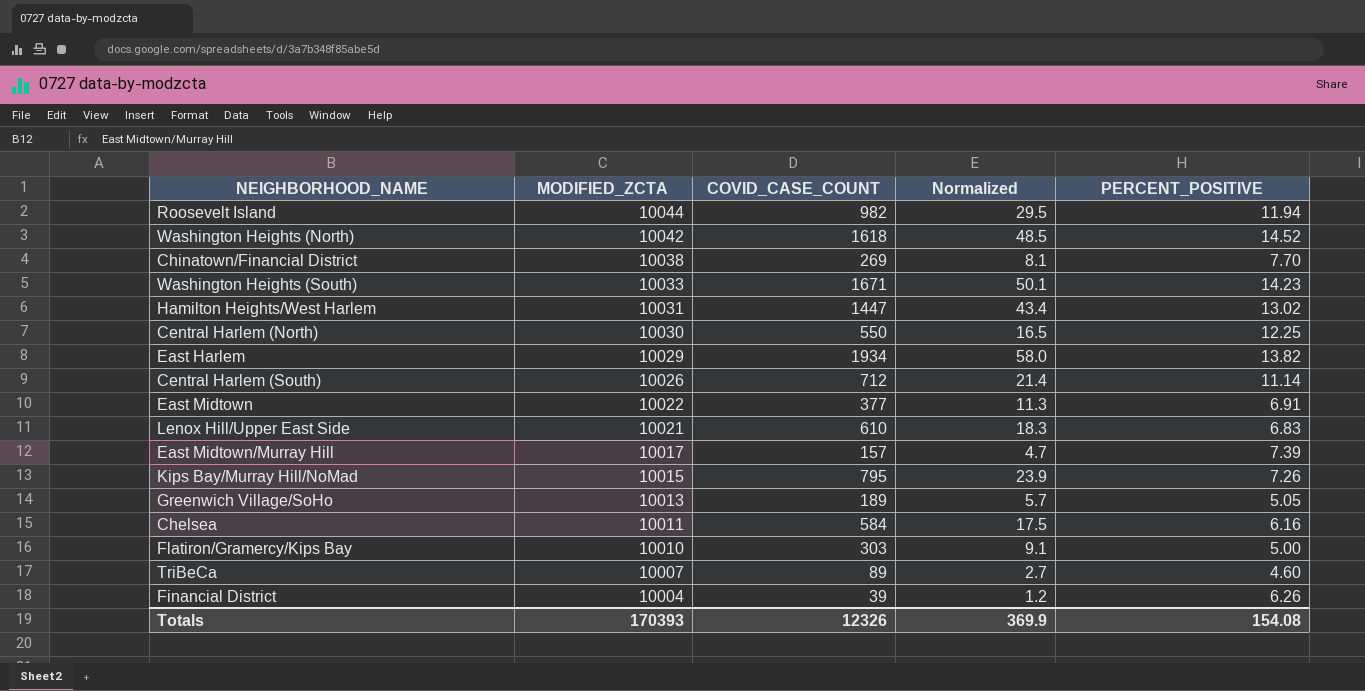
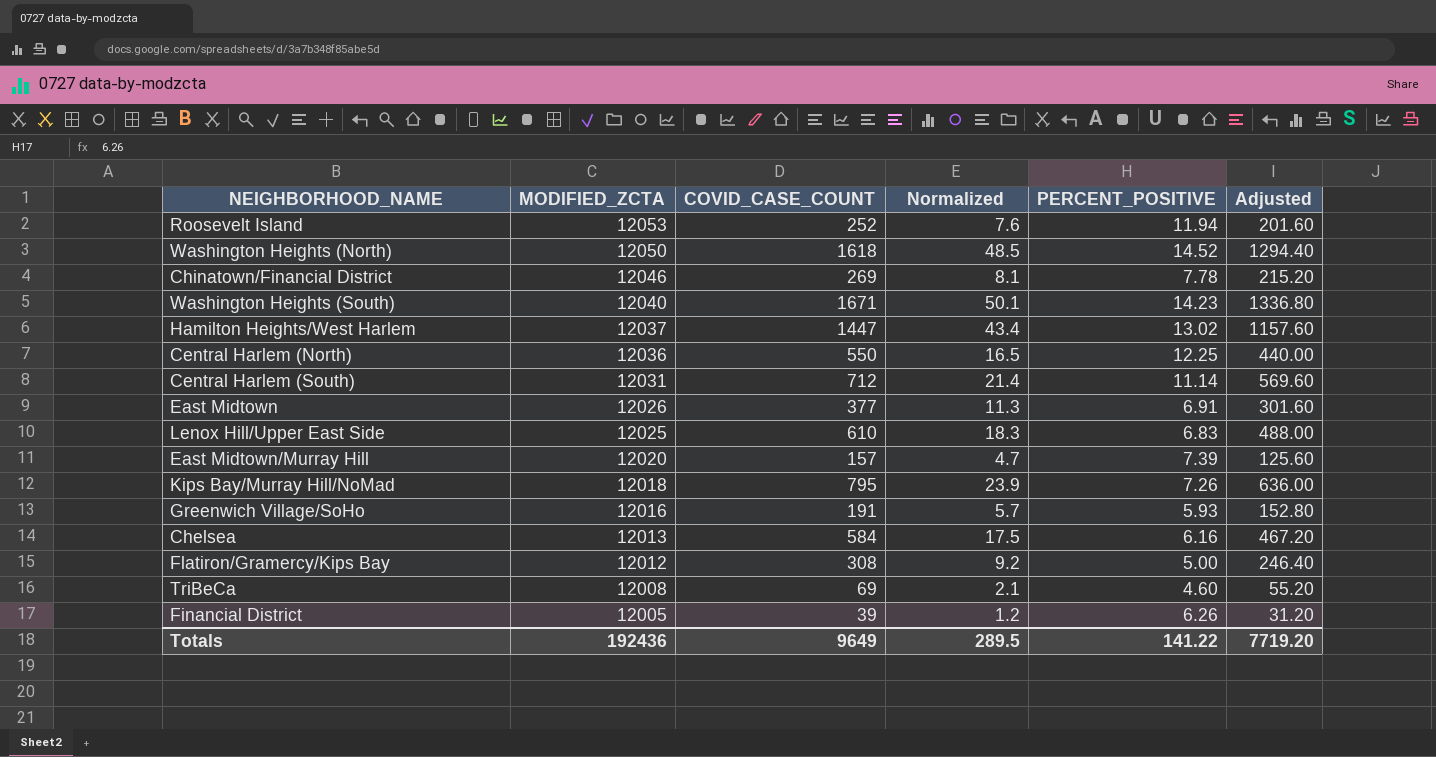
column Adjusted | formula: none -> [COVID_CASE_COUNT] * 0.8
row East Harlem: 10029 | 1934 | 58.0 | 13.82 -> none
Roosevelt Island | MODIFIED_ZCTA: 10044 -> 12053
Roosevelt Island | COVID_CASE_COUNT: 982 -> 252
Roosevelt Island | Normalized: 29.5 -> 7.6
Washington Heights (North) | MODIFIED_ZCTA: 10042 -> 12050
Chinatown/Financial District | MODIFIED_ZCTA: 10038 -> 12046
Chinatown/Financial District | PERCENT_POSITIVE: 7.70 -> 7.78
Washington Heights (South) | MODIFIED_ZCTA: 10033 -> 12040
Hamilton Heights/West Harlem | MODIFIED_ZCTA: 10031 -> 12037
Central Harlem (North) | MODIFIED_ZCTA: 10030 -> 12036
Central Harlem (South) | MODIFIED_ZCTA: 10026 -> 12031
East Midtown | MODIFIED_ZCTA: 10022 -> 12026
Lenox Hill/Upper East Side | MODIFIED_ZCTA: 10021 -> 12025
East Midtown/Murray Hill | MODIFIED_ZCTA: 10017 -> 12020
Kips Bay/Murray Hill/NoMad | MODIFIED_ZCTA: 10015 -> 12018
Greenwich Village/SoHo | MODIFIED_ZCTA: 10013 -> 12016
Greenwich Village/SoHo | COVID_CASE_COUNT: 189 -> 191
Greenwich Village/SoHo | PERCENT_POSITIVE: 5.05 -> 5.93
Chelsea | MODIFIED_ZCTA: 10011 -> 12013
Flatiron/Gramercy/Kips Bay | MODIFIED_ZCTA: 10010 -> 12012
Flatiron/Gramercy/Kips Bay | COVID_CASE_COUNT: 303 -> 308
Flatiron/Gramercy/Kips Bay | Normalized: 9.1 -> 9.2
TriBeCa | MODIFIED_ZCTA: 10007 -> 12008
TriBeCa | COVID_CASE_COUNT: 89 -> 69
TriBeCa | Normalized: 2.7 -> 2.1
Financial District | MODIFIED_ZCTA: 10004 -> 12005
Totals | MODIFIED_ZCTA: 170393 -> 192436
Totals | COVID_CASE_COUNT: 12326 -> 9649
Totals | Normalized: 369.9 -> 289.5
Totals | PERCENT_POSITIVE: 154.08 -> 141.22

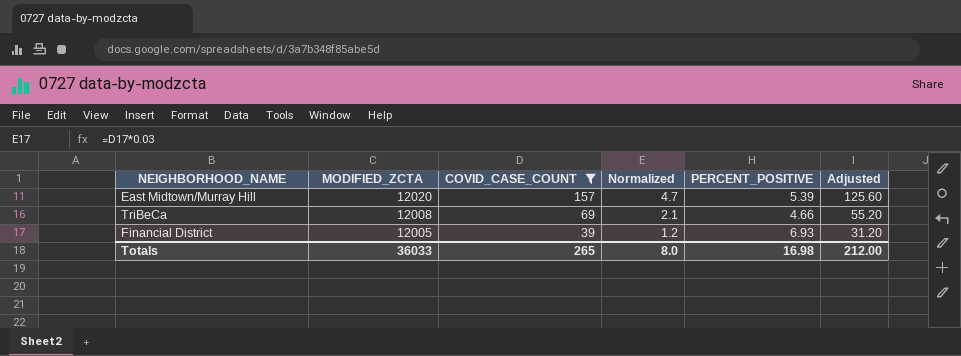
filter: none -> COVID_CASE_COUNT <= 157
East Midtown/Murray Hill | PERCENT_POSITIVE: 7.39 -> 5.39
TriBeCa | PERCENT_POSITIVE: 4.60 -> 4.66
Financial District | PERCENT_POSITIVE: 6.26 -> 6.93
Totals | MODIFIED_ZCTA: 192436 -> 36033
Totals | COVID_CASE_COUNT: 9649 -> 265
Totals | Normalized: 289.5 -> 8.0
Totals | PERCENT_POSITIVE: 141.22 -> 16.98
Totals | Adjusted: 7719.20 -> 212.00

